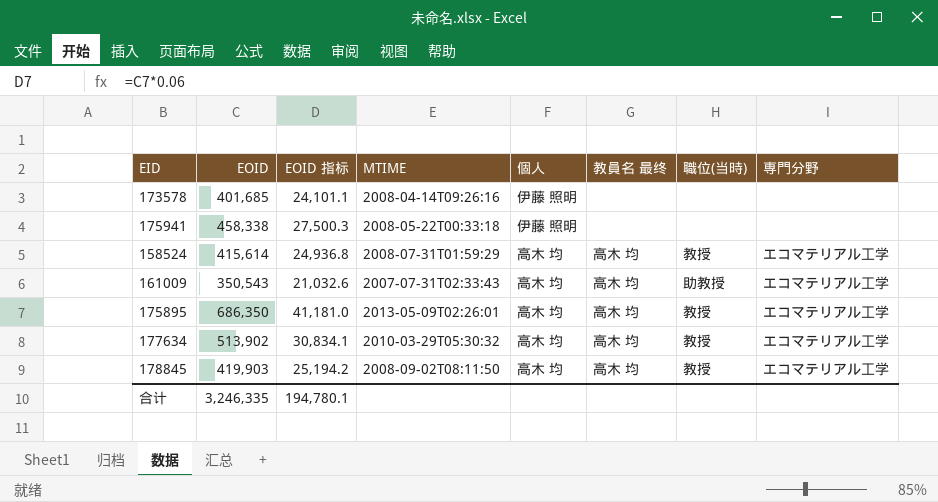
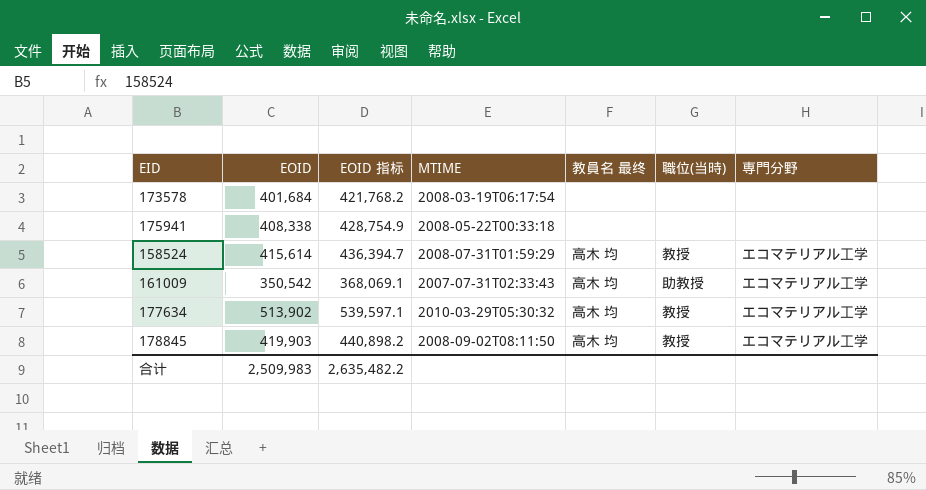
column 個人 | position: 5 -> none
column EOID 指标 | formula: [EOID] * 0.06 -> [EOID] * 1.05
row 175895: 686,350 | 41,181.0 | 2013-05-09T02:26:01 | 高木 均 | 高木 均 | 教授 | エコマテリアル工学 -> none
173578 | EOID: 401,685 -> 401,684
173578 | MTIME: 2008-04-14T09:26:16 -> 2008-03-19T06:17:54
175941 | EOID: 458,338 -> 408,338
161009 | EOID: 350,543 -> 350,542
合计 | EOID: 3,246,335 -> 2,509,983
合计 | EOID 指标: 194,780.1 -> 2,635,482.2

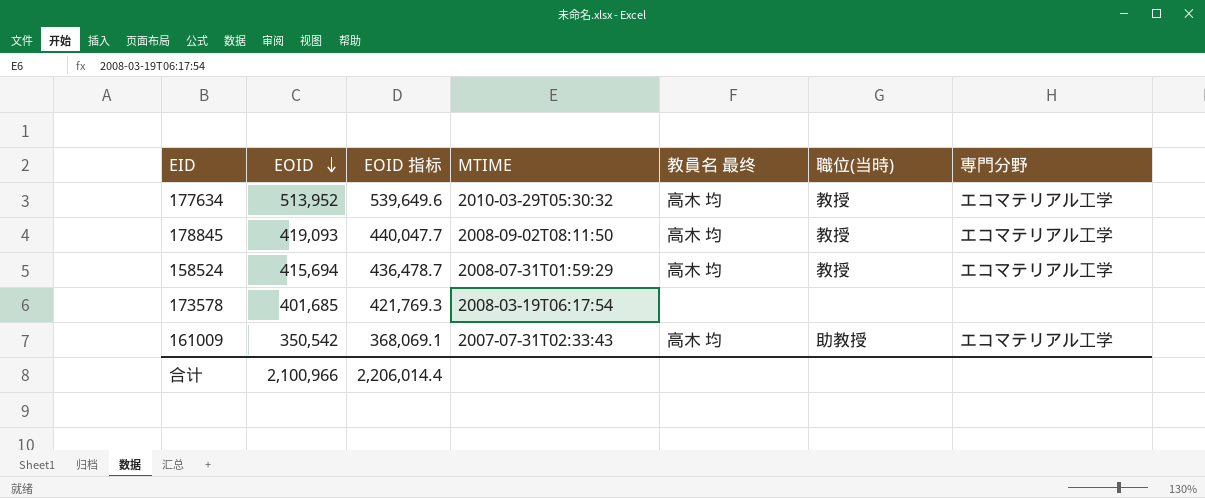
row order: none -> EOID descending
row 175941: 408,338 | 428,754.9 | 2008-05-22T00:33:18 | none | none | none -> none
177634 | EOID: 513,902 -> 513,952
177634 | EOID 指标: 539,597.1 -> 539,649.6
178845 | EOID: 419,903 -> 419,093
178845 | EOID 指标: 440,898.2 -> 440,047.7
158524 | EOID: 415,614 -> 415,694
158524 | EOID 指标: 436,394.7 -> 436,478.7
173578 | EOID: 401,684 -> 401,685
173578 | EOID 指标: 421,768.2 -> 421,769.3
合计 | EOID: 2,509,983 -> 2,100,966
合计 | EOID 指标: 2,635,482.2 -> 2,206,014.4

